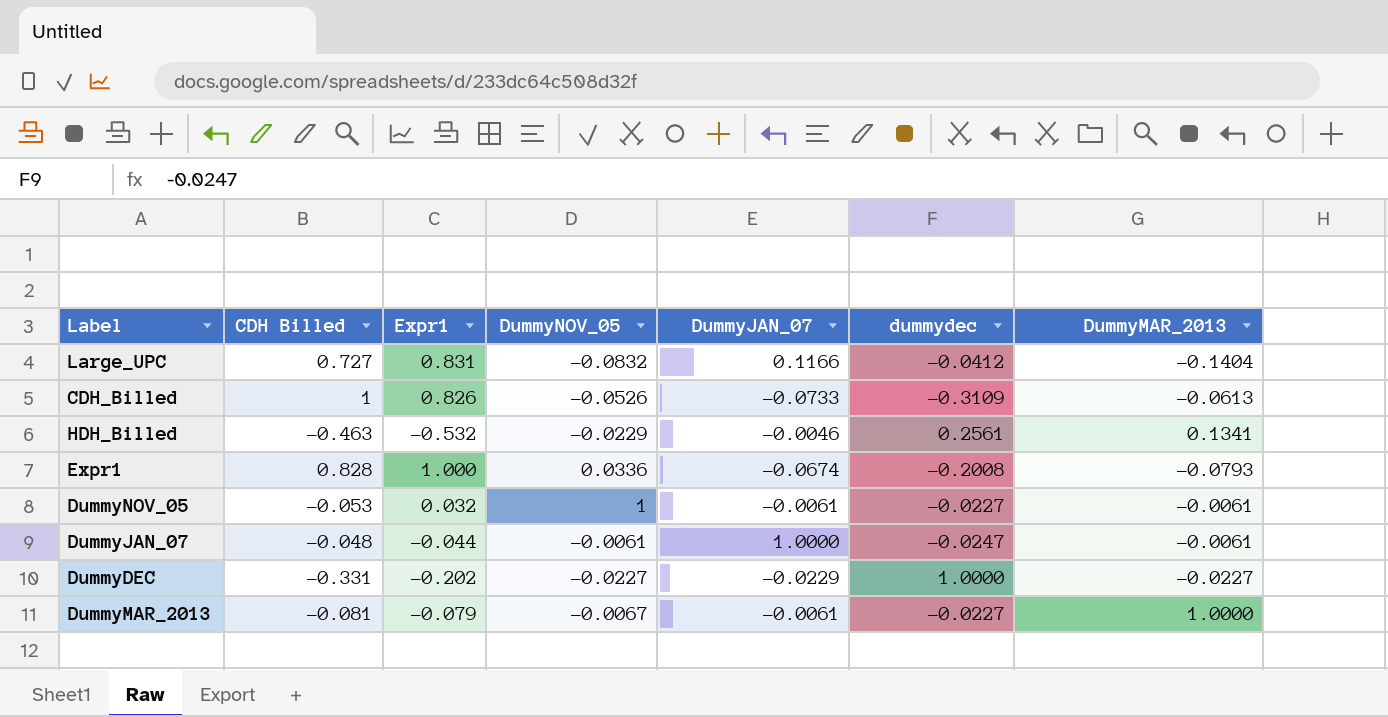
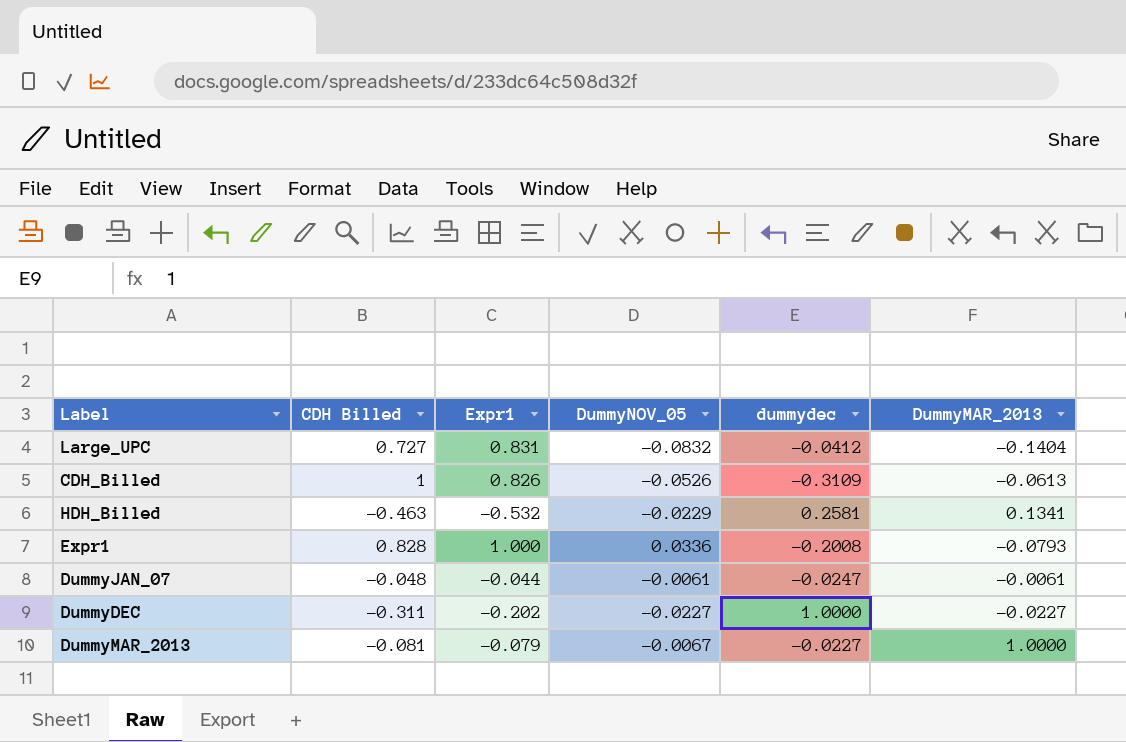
column DummyJAN_07 | position: 5 -> none
row DummyNOV_05: -0.053 | 0.032 | 1 | -0.0061 | -0.0227 | -0.0061 -> none
HDH_Billed | dummydec: 0.2561 -> 0.2581
DummyDEC | CDH Billed: -0.331 -> -0.311

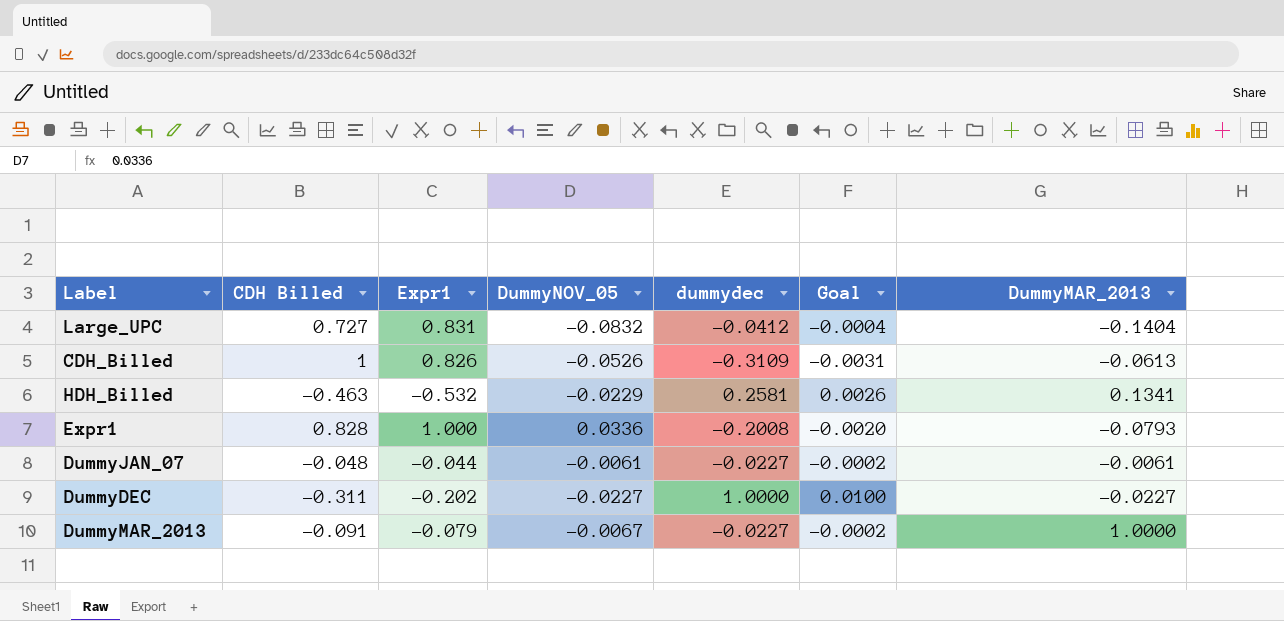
column Goal | formula: none -> [dummydec] * 0.01
DummyJAN_07 | dummydec: -0.0247 -> -0.0227
DummyMAR_2013 | CDH Billed: -0.081 -> -0.091

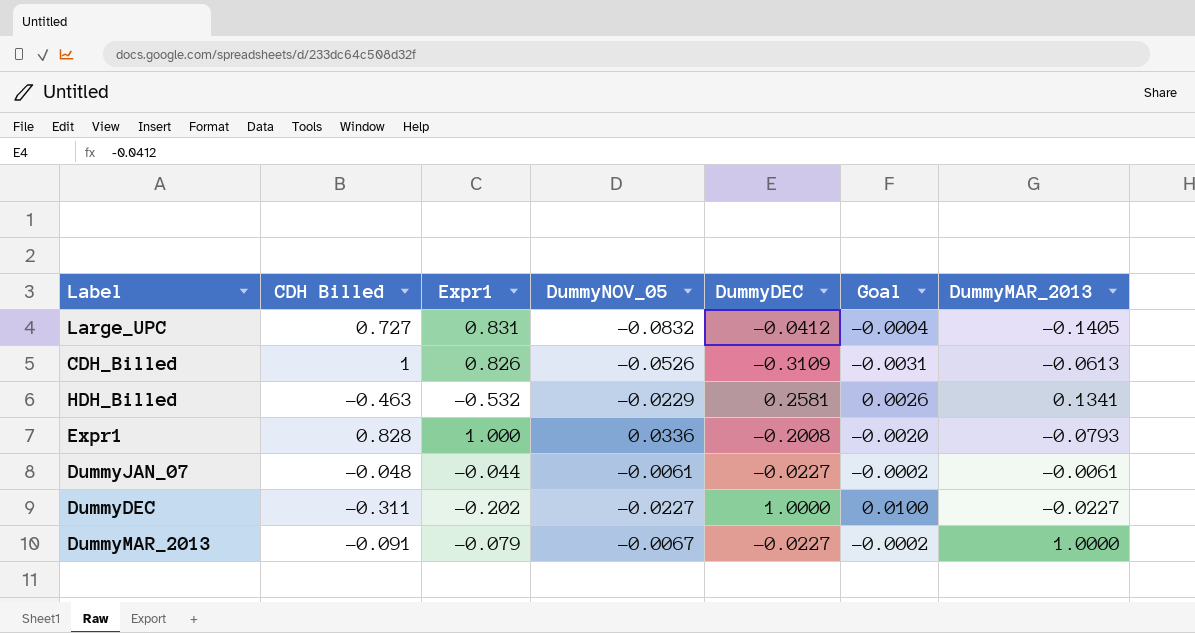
column name: dummydec -> DummyDEC
Large_UPC | DummyMAR_2013: -0.1404 -> -0.1405

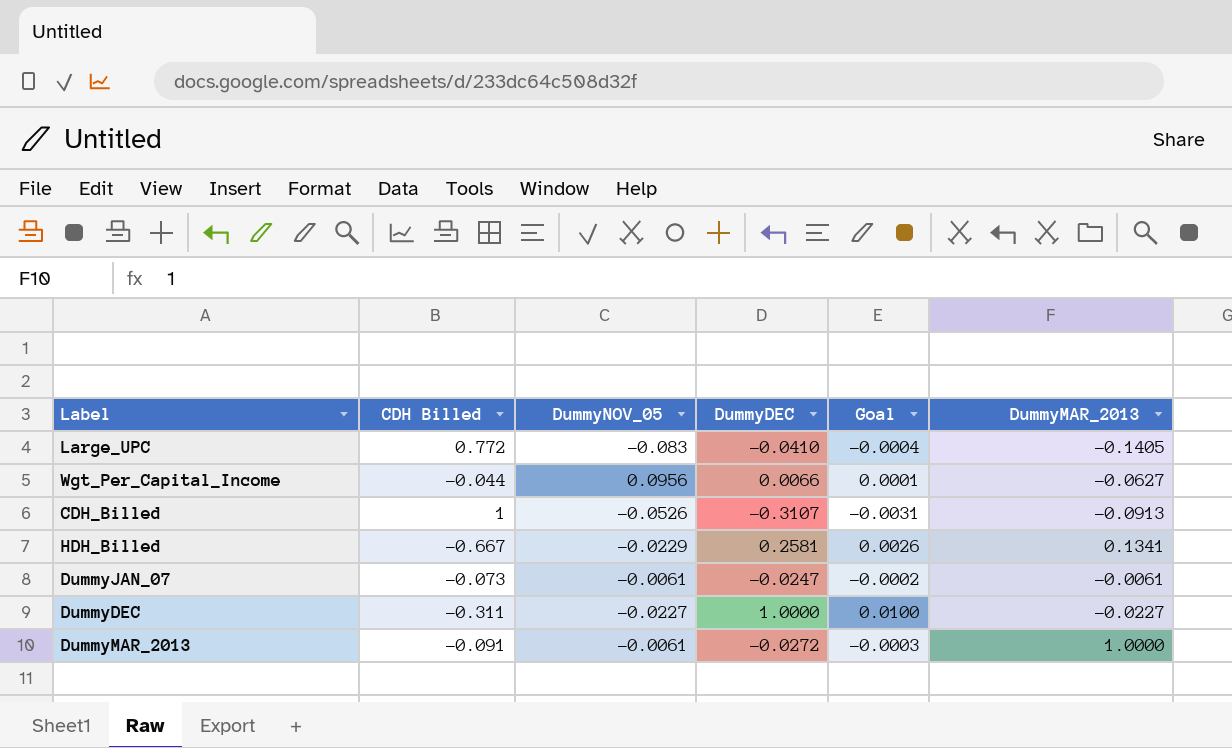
column Expr1 | position: 3 -> none
row Expr1: 0.828 | 1.000 | 0.0336 | -0.2008 | -0.0020 | -0.0793 -> none
Large_UPC | CDH Billed: 0.727 -> 0.772
Large_UPC | DummyNOV_05: -0.0832 -> -0.083
Large_UPC | DummyDEC: -0.0412 -> -0.0410
row Wgt_Per_Capital_Income: none -> -0.044 | 0.0956 | 0.0066 | 0.0001 | -0.0627
CDH_Billed | DummyDEC: -0.3109 -> -0.3107
CDH_Billed | DummyMAR_2013: -0.0613 -> -0.0913
HDH_Billed | CDH Billed: -0.463 -> -0.667
DummyJAN_07 | CDH Billed: -0.048 -> -0.073
DummyJAN_07 | DummyDEC: -0.0227 -> -0.0247
DummyMAR_2013 | DummyNOV_05: -0.0067 -> -0.0061
DummyMAR_2013 | DummyDEC: -0.0227 -> -0.0272
DummyMAR_2013 | Goal: -0.0002 -> -0.0003

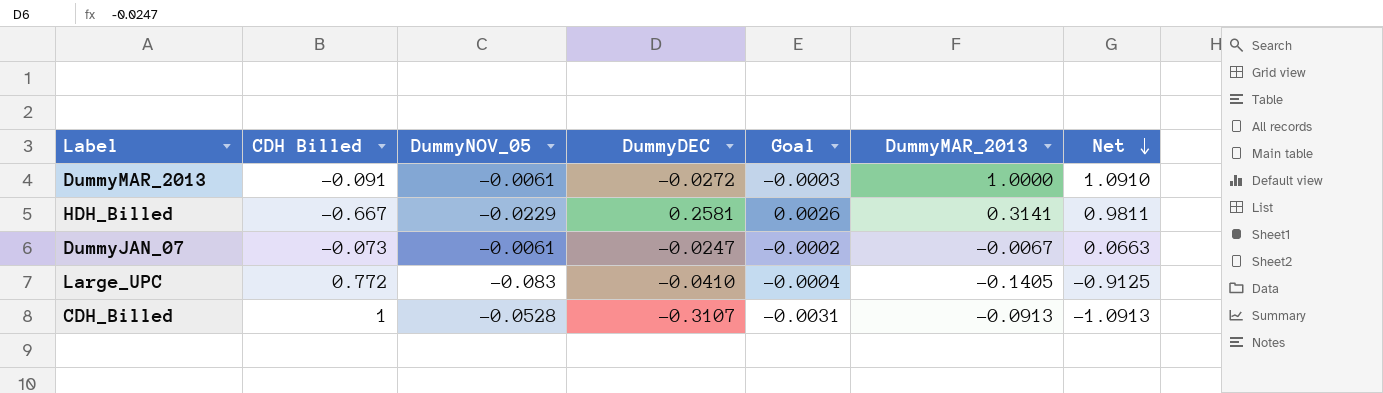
row order: none -> Net descending
column Net | formula: none -> [DummyMAR_2013] - [CDH Billed]
row Wgt_Per_Capital_Income: -0.044 | 0.0956 | 0.0066 | 0.0001 | -0.0627 -> none
row DummyDEC: -0.311 | -0.0227 | 1.0000 | 0.0100 | -0.0227 -> none
HDH_Billed | DummyMAR_2013: 0.1341 -> 0.3141
DummyJAN_07 | DummyMAR_2013: -0.0061 -> -0.0067
CDH_Billed | DummyNOV_05: -0.0526 -> -0.0528

